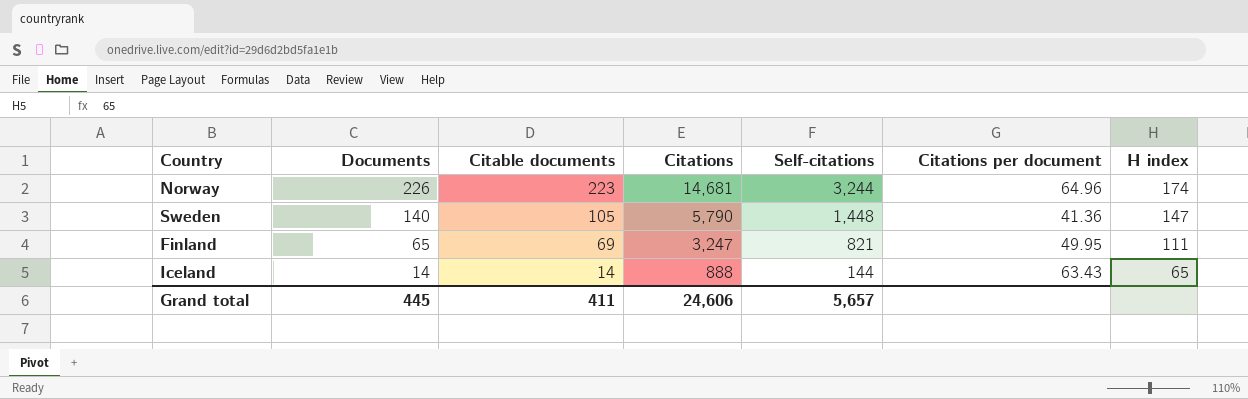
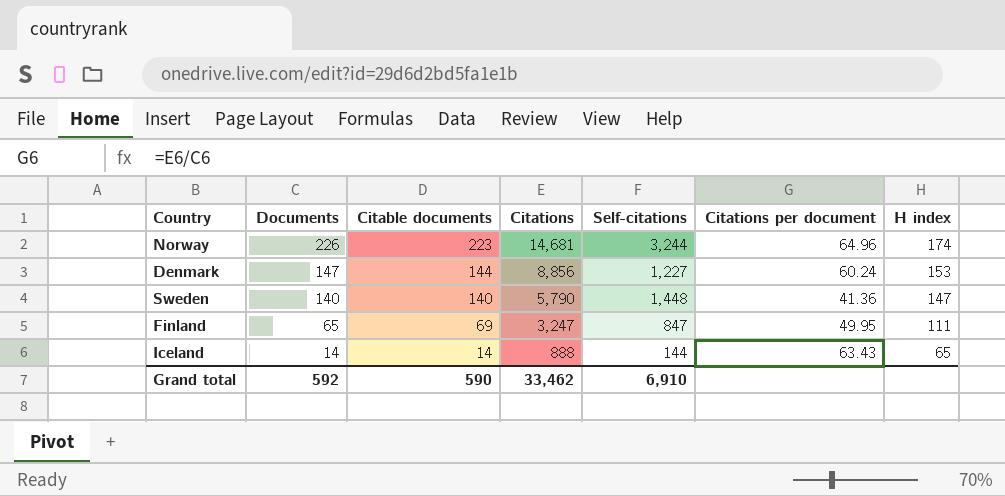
row Denmark: none -> 147 | 144 | 8,856 | 1,227 | 60.24 | 153
Sweden | Citable documents: 105 -> 140
Finland | Self-citations: 821 -> 847
Grand total | Documents: 445 -> 592
Grand total | Citable documents: 411 -> 590
Grand total | Citations: 24,606 -> 33,462
Grand total | Self-citations: 5,657 -> 6,910

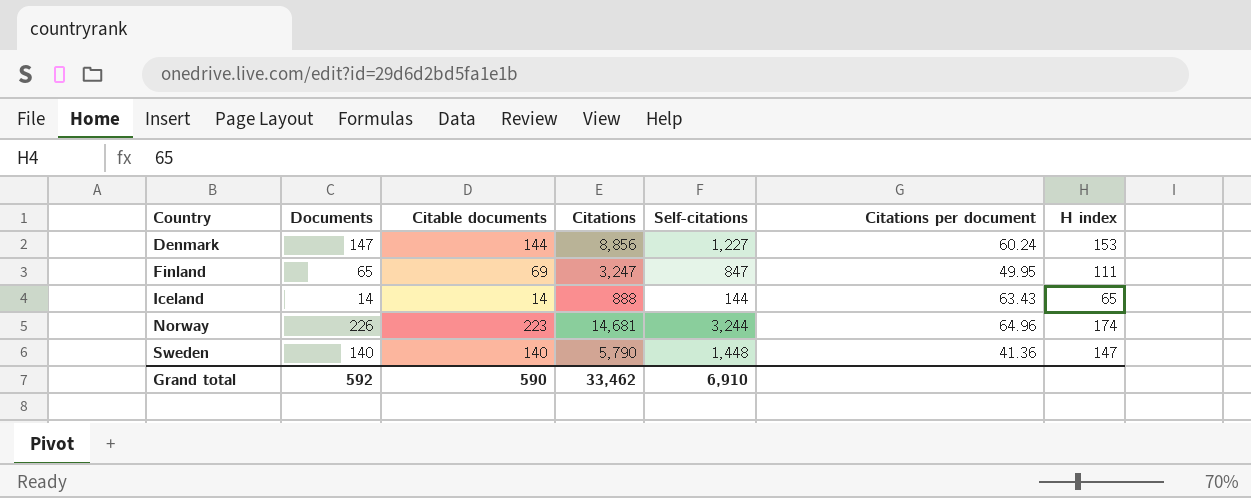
row order: Documents descending -> Country ascending

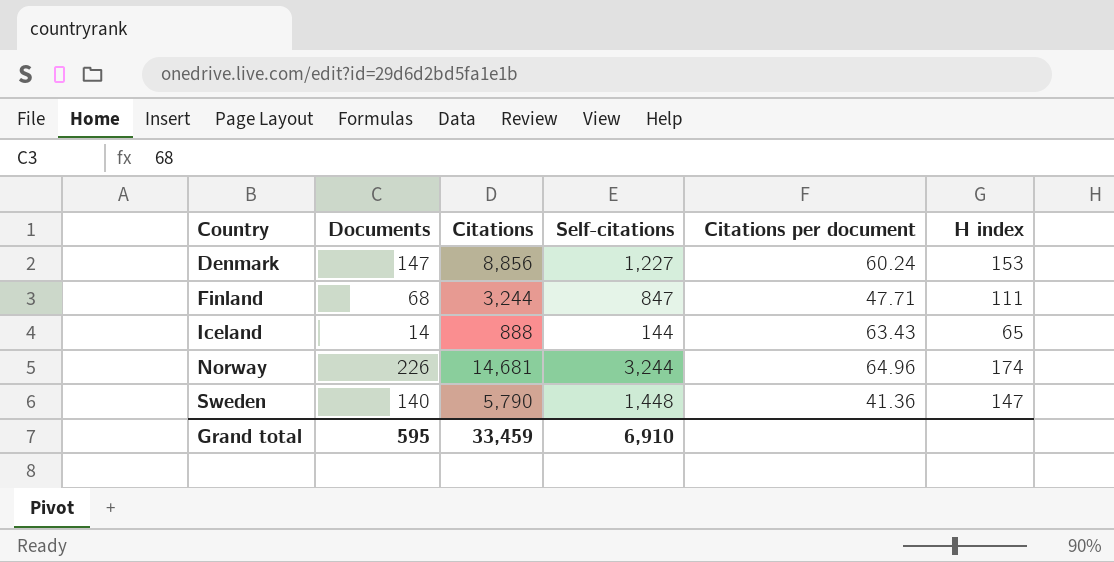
column Citable documents | position: 3 -> none
Finland | Documents: 65 -> 68
Finland | Citations: 3,247 -> 3,244
Finland | Citations per document: 49.95 -> 47.71
Grand total | Documents: 592 -> 595
Grand total | Citations: 33,462 -> 33,459

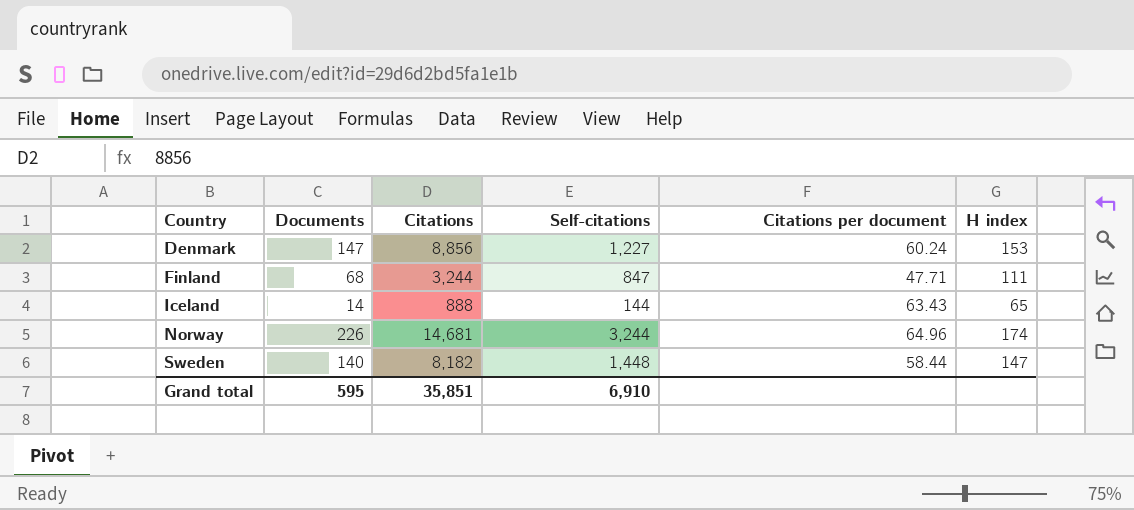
Sweden | Citations: 5,790 -> 8,182
Sweden | Citations per document: 41.36 -> 58.44
Grand total | Citations: 33,459 -> 35,851

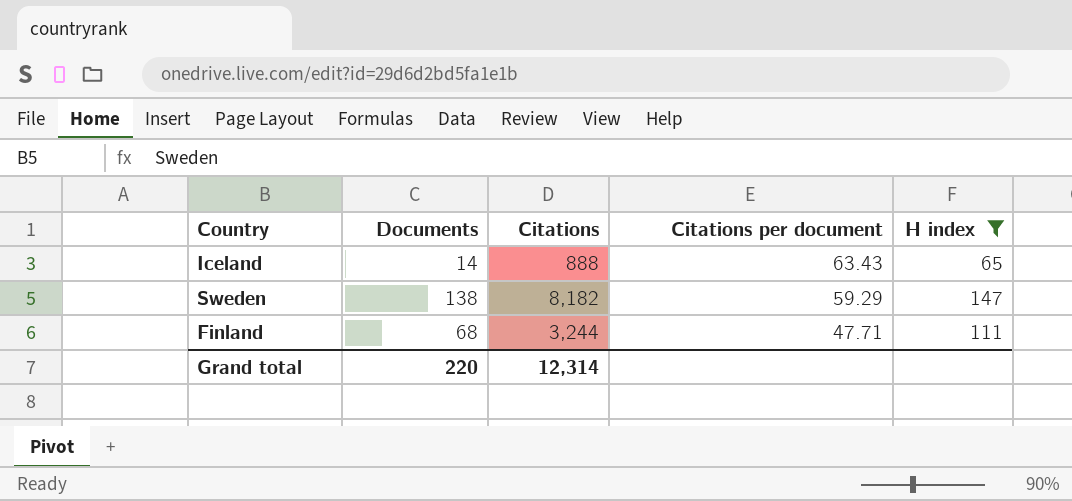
filter: none -> H index <= 147
row order: Country ascending -> Citations per document descending
column Self-citations | position: 4 -> none
Sweden | Documents: 140 -> 138
Sweden | Citations per document: 58.44 -> 59.29
Grand total | Documents: 595 -> 220
Grand total | Citations: 35,851 -> 12,314

